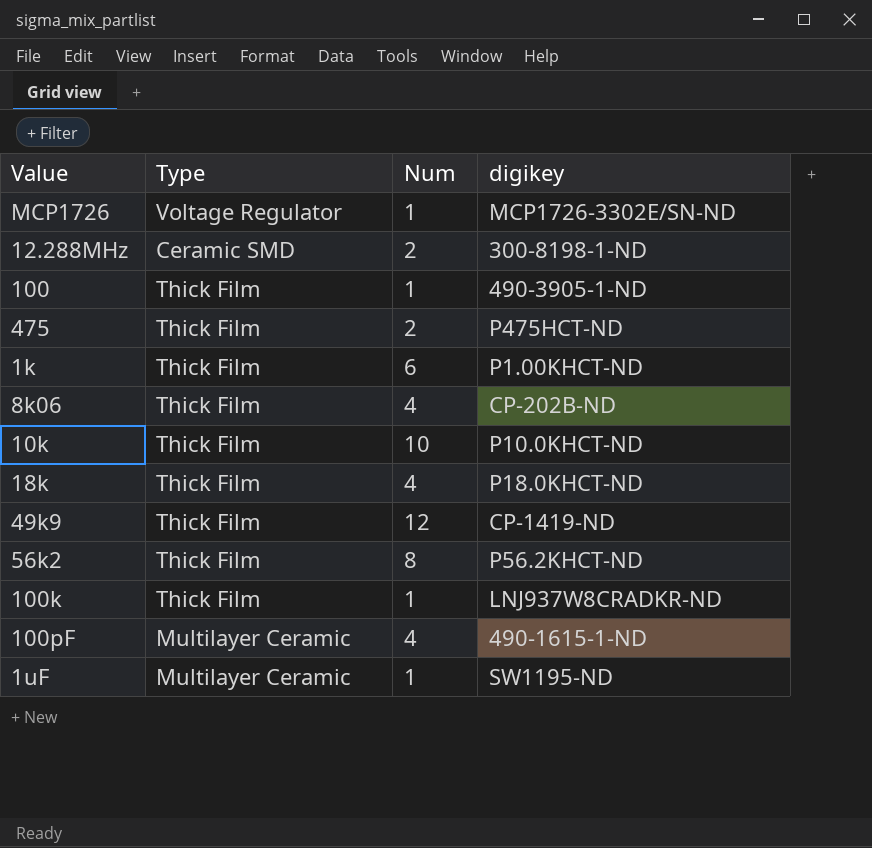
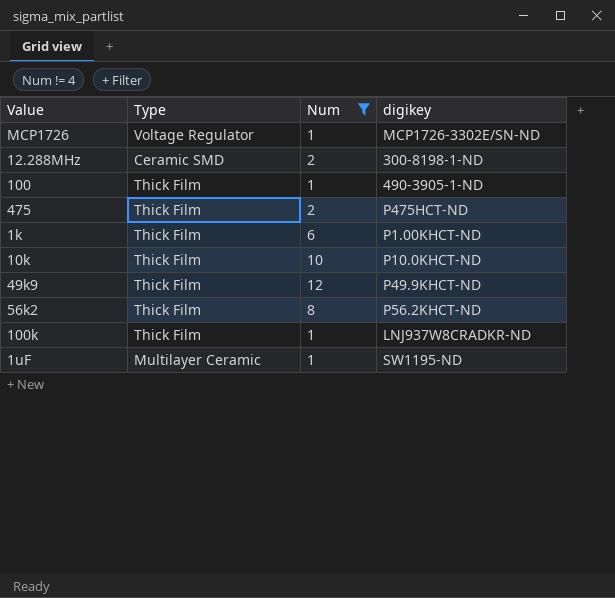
filter: none -> Num != 4
49k9 | digikey: CP-1419-ND -> P49.9KHCT-ND

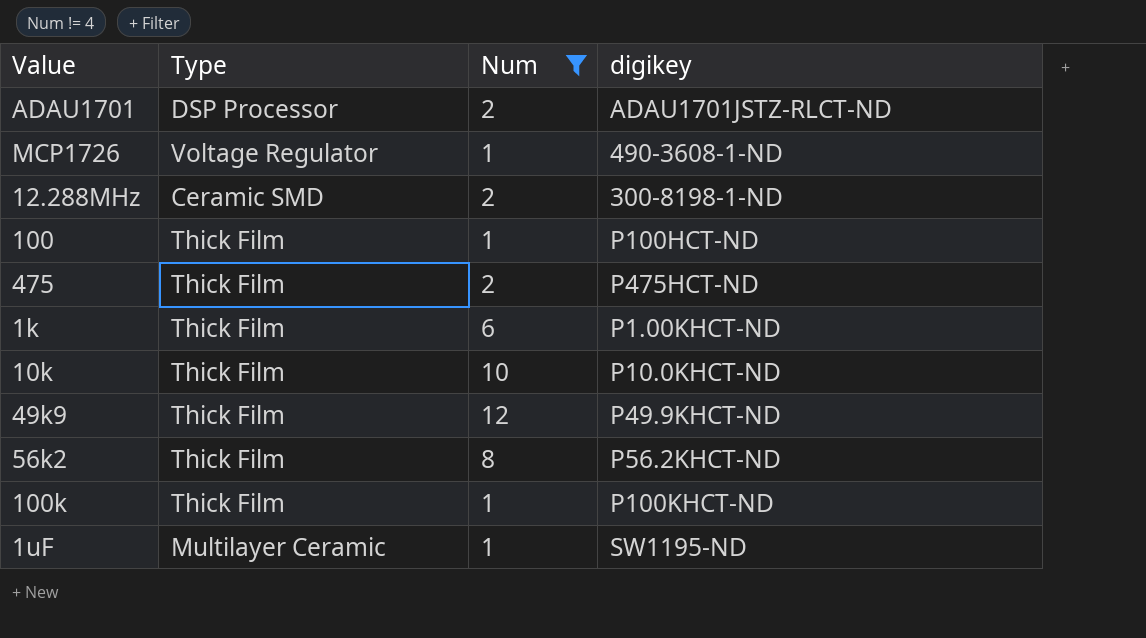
row ADAU1701: none -> DSP Processor | 2 | ADAU1701JSTZ-RLCT-ND
MCP1726 | digikey: MCP1726-3302E/SN-ND -> 490-3608-1-ND
100 | digikey: 490-3905-1-ND -> P100HCT-ND
100k | digikey: LNJ937W8CRADKR-ND -> P100KHCT-ND

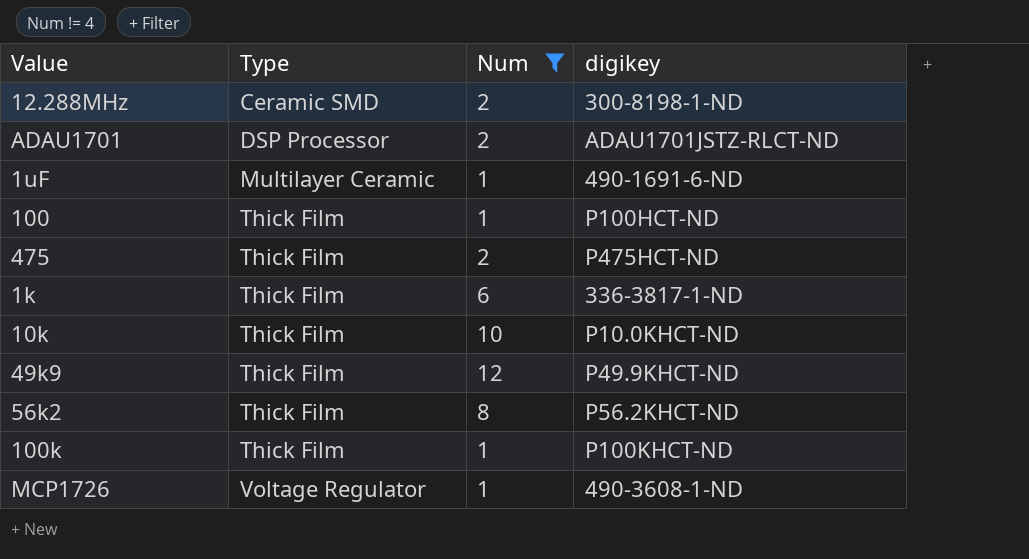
row order: none -> Type ascending
1uF | digikey: SW1195-ND -> 490-1691-6-ND
1k | digikey: P1.00KHCT-ND -> 336-3817-1-ND

